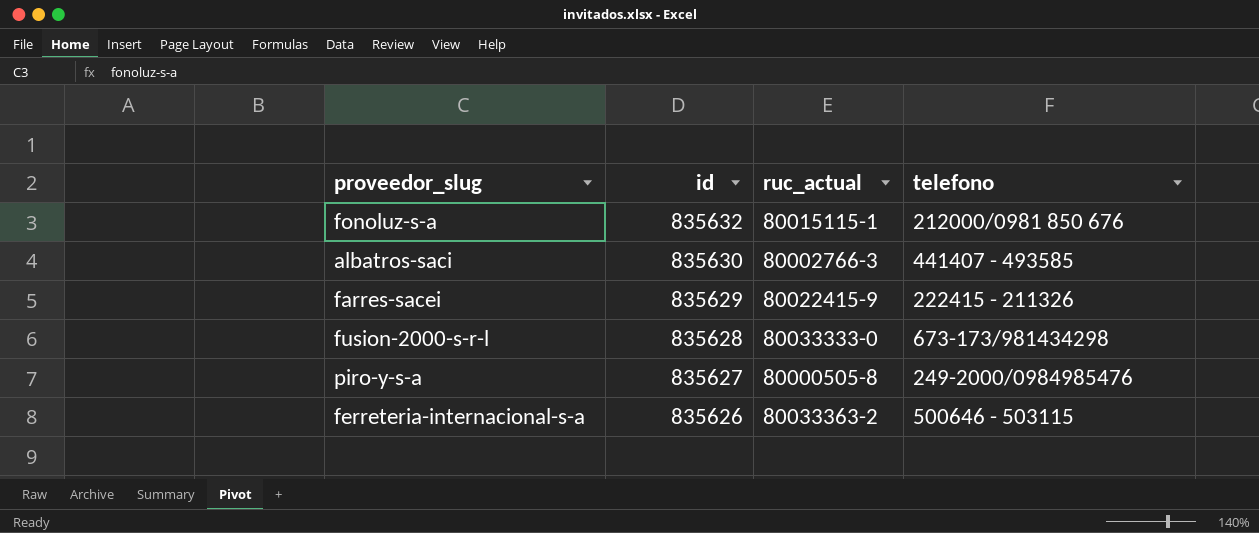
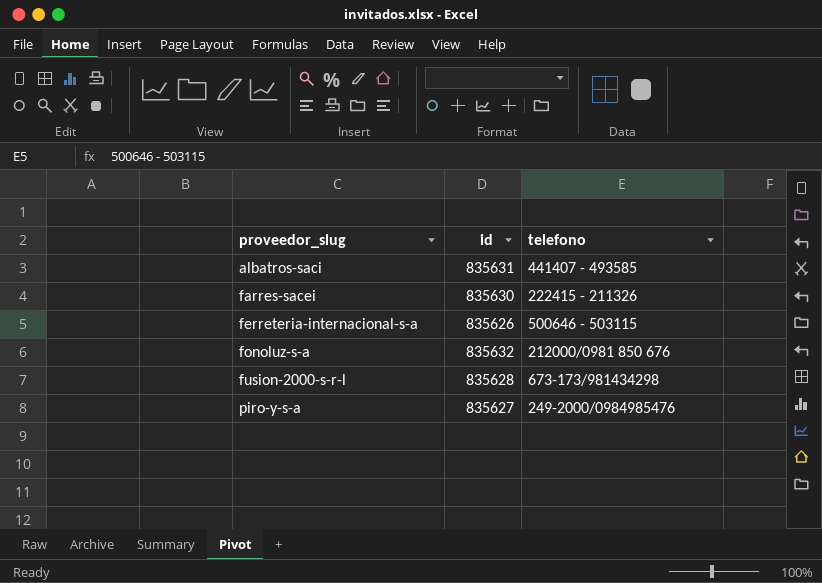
row order: id descending -> proveedor_slug ascending
column ruc_actual | position: 3 -> none
albatros-saci | id: 835630 -> 835631
farres-sacei | id: 835629 -> 835630

